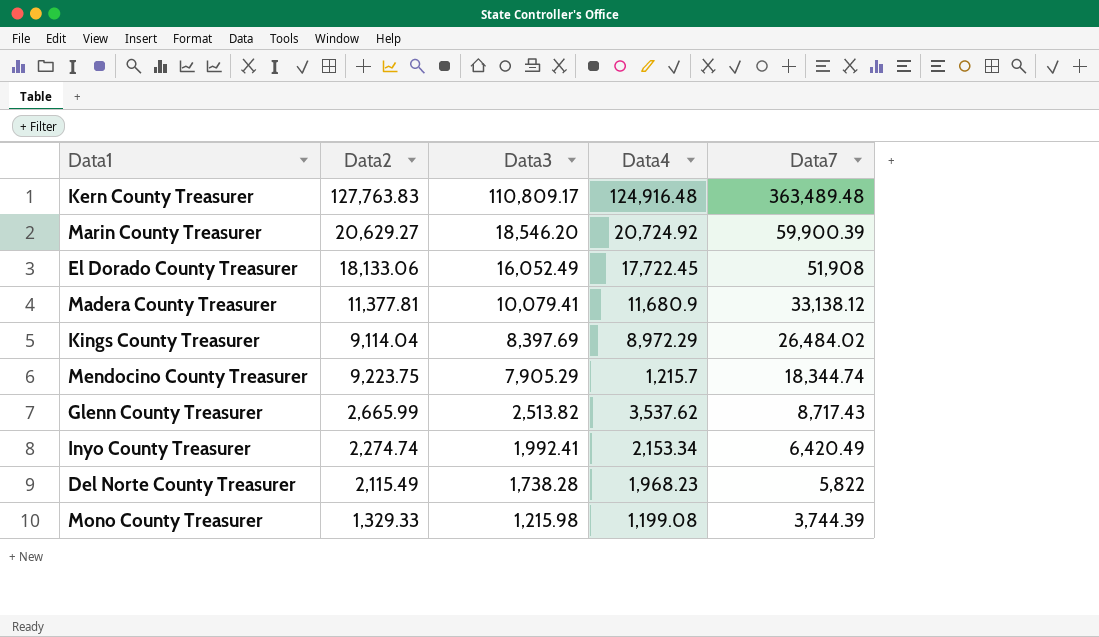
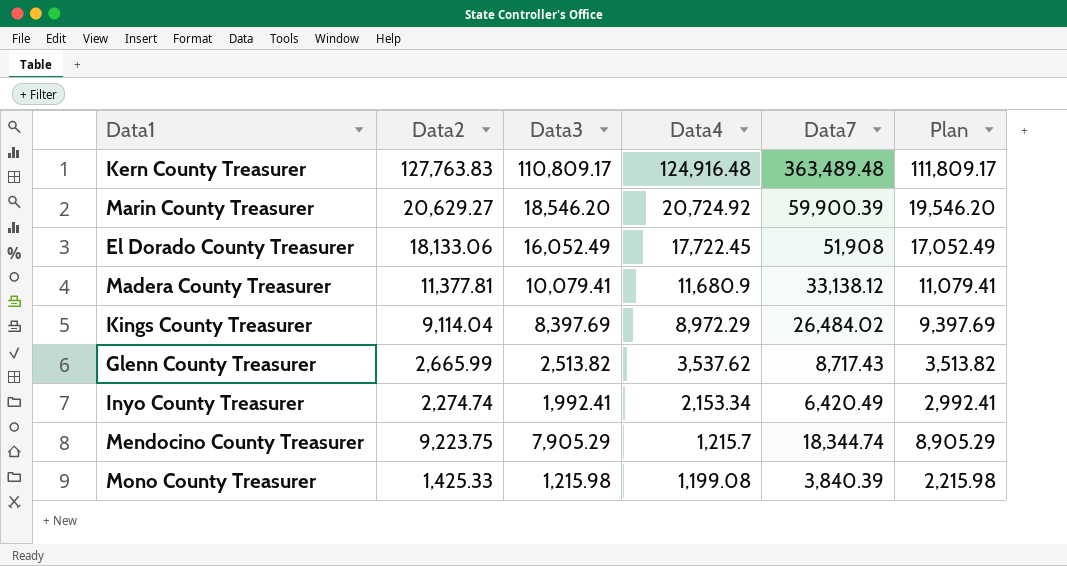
row order: Data3 descending -> Data4 descending
column Plan | formula: none -> [Data3] + 1000
row Del Norte County Treasurer: 2,115.49 | 1,738.28 | 1,968.23 | 5,822 -> none
Mono County Treasurer | Data2: 1,329.33 -> 1,425.33
Mono County Treasurer | Data7: 3,744.39 -> 3,840.39

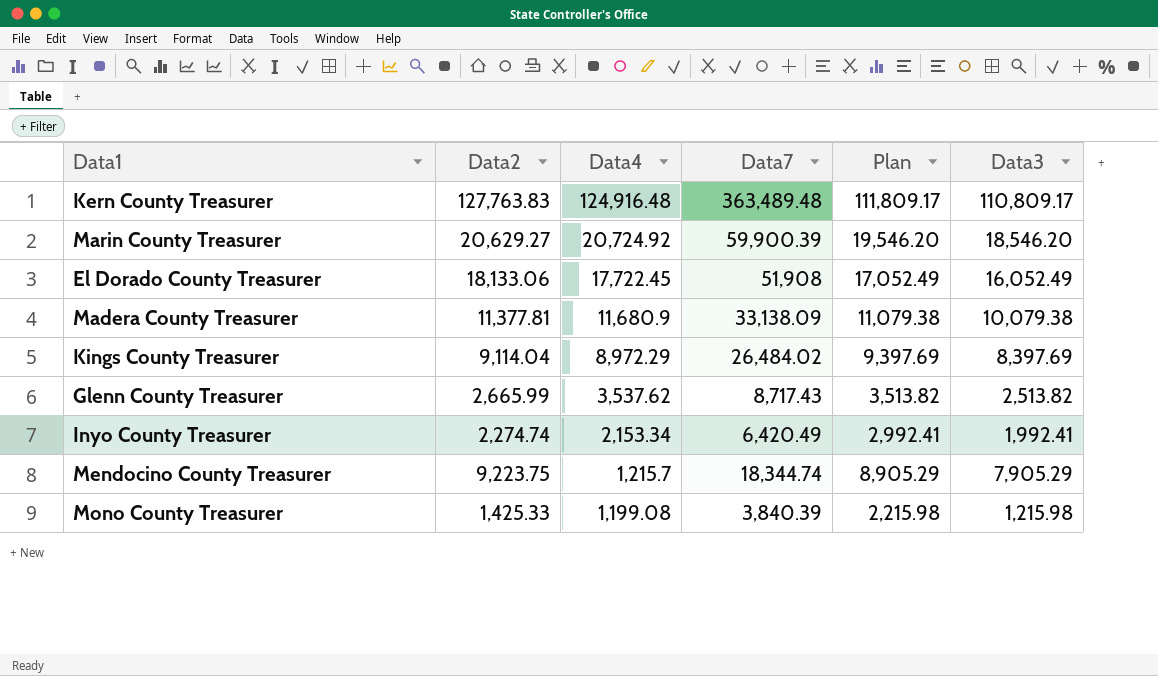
column Data3 | position: 3 -> 6
Madera County Treasurer | Data7: 33,138.12 -> 33,138.09
Madera County Treasurer | Plan: 11,079.41 -> 11,079.38
Madera County Treasurer | Data3: 10,079.41 -> 10,079.38

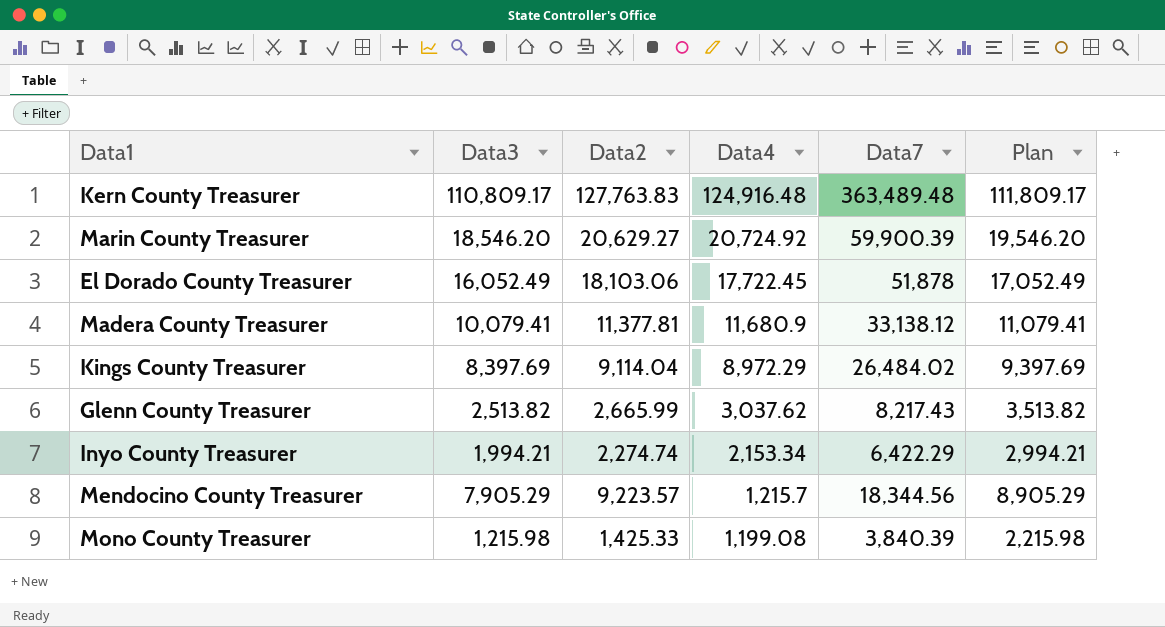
column Data3 | position: 6 -> 2
El Dorado County Treasurer | Data2: 18,133.06 -> 18,103.06
El Dorado County Treasurer | Data7: 51,908 -> 51,878
Madera County Treasurer | Data3: 10,079.38 -> 10,079.41
Madera County Treasurer | Data7: 33,138.09 -> 33,138.12
Madera County Treasurer | Plan: 11,079.38 -> 11,079.41
Glenn County Treasurer | Data4: 3,537.62 -> 3,037.62
Glenn County Treasurer | Data7: 8,717.43 -> 8,217.43
Inyo County Treasurer | Data3: 1,992.41 -> 1,994.21
Inyo County Treasurer | Data7: 6,420.49 -> 6,422.29
Inyo County Treasurer | Plan: 2,992.41 -> 2,994.21
Mendocino County Treasurer | Data2: 9,223.75 -> 9,223.57
Mendocino County Treasurer | Data7: 18,344.74 -> 18,344.56

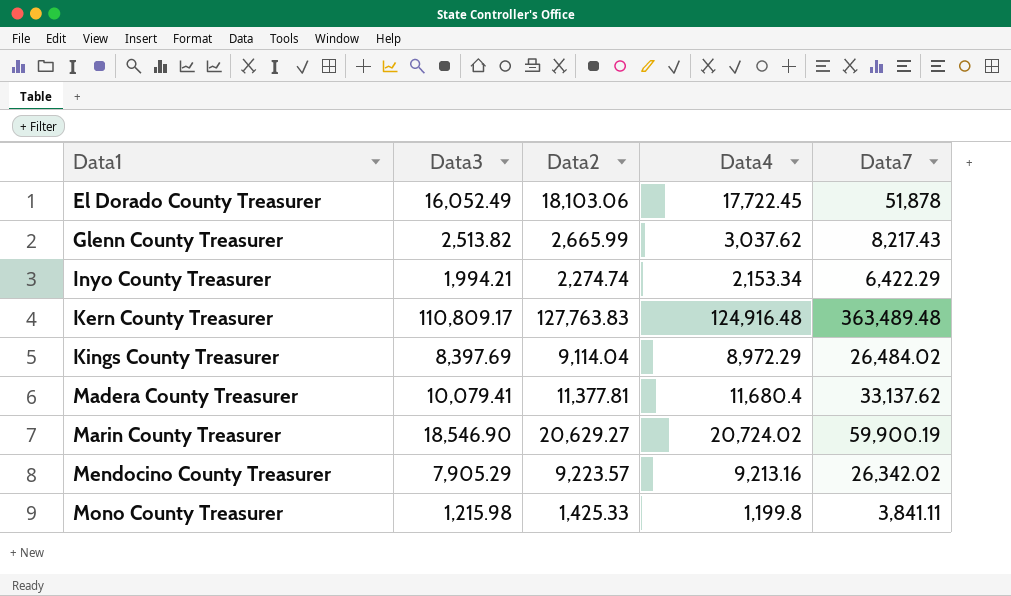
row order: Data4 descending -> Data1 ascending
column Plan | formula: [Data3] + 1000 -> none
Madera County Treasurer | Data4: 11,680.9 -> 11,680.4
Madera County Treasurer | Data7: 33,138.12 -> 33,137.62
Marin County Treasurer | Data3: 18,546.20 -> 18,546.90
Marin County Treasurer | Data4: 20,724.92 -> 20,724.02
Marin County Treasurer | Data7: 59,900.39 -> 59,900.19
Mendocino County Treasurer | Data4: 1,215.7 -> 9,213.16
Mendocino County Treasurer | Data7: 18,344.56 -> 26,342.02
Mono County Treasurer | Data4: 1,199.08 -> 1,199.8
Mono County Treasurer | Data7: 3,840.39 -> 3,841.11

